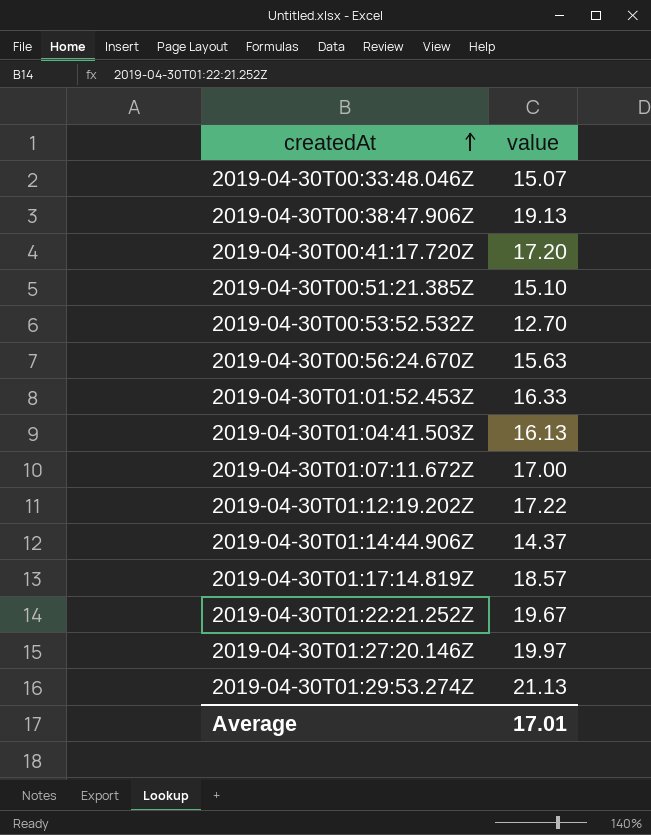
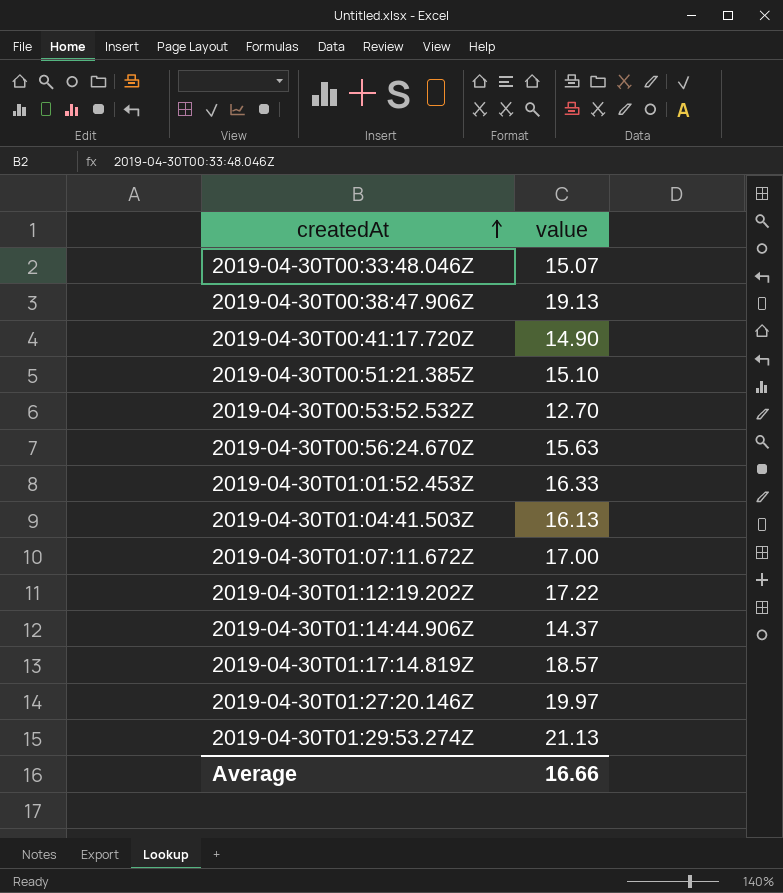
row 2019-04-30T01:22:21.252Z: 19.67 -> none
2019-04-30T00:41:17.720Z | value: 17.20 -> 14.90
Average | value: 17.01 -> 16.66

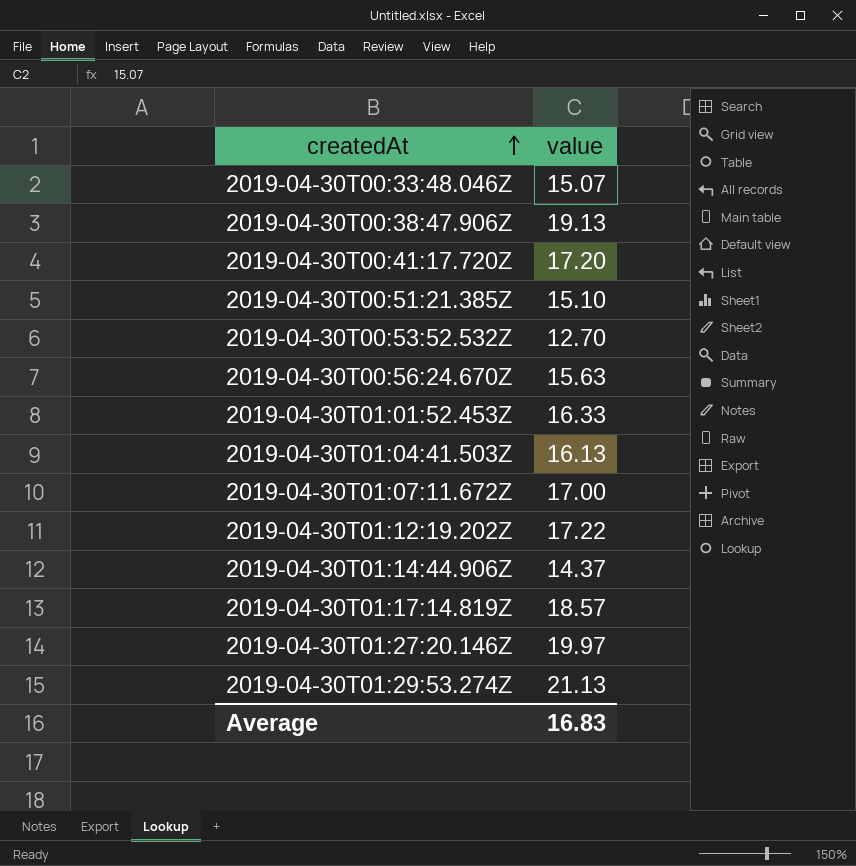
2019-04-30T00:41:17.720Z | value: 14.90 -> 17.20
Average | value: 16.66 -> 16.83

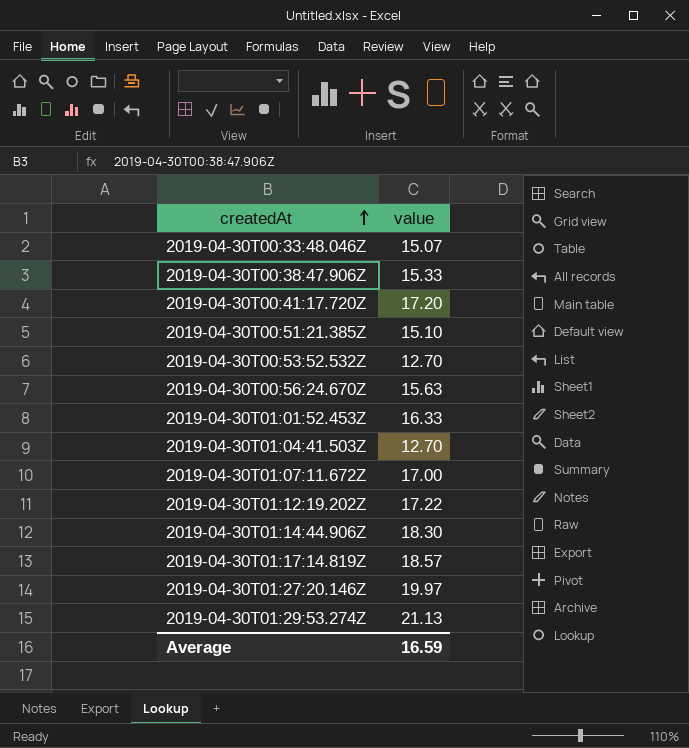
2019-04-30T00:38:47.906Z | value: 19.13 -> 15.33
2019-04-30T01:04:41.503Z | value: 16.13 -> 12.70
2019-04-30T01:14:44.906Z | value: 14.37 -> 18.30
Average | value: 16.83 -> 16.59

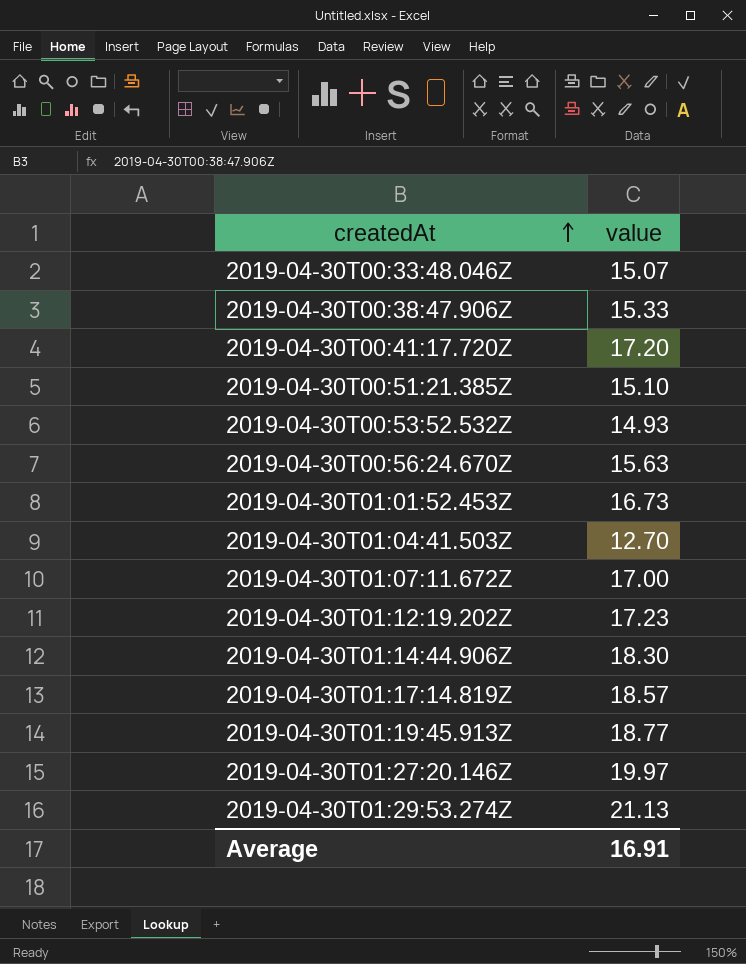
2019-04-30T00:53:52.532Z | value: 12.70 -> 14.93
2019-04-30T01:01:52.453Z | value: 16.33 -> 16.73
2019-04-30T01:12:19.202Z | value: 17.22 -> 17.23
row 2019-04-30T01:19:45.913Z: none -> 18.77
Average | value: 16.59 -> 16.91

